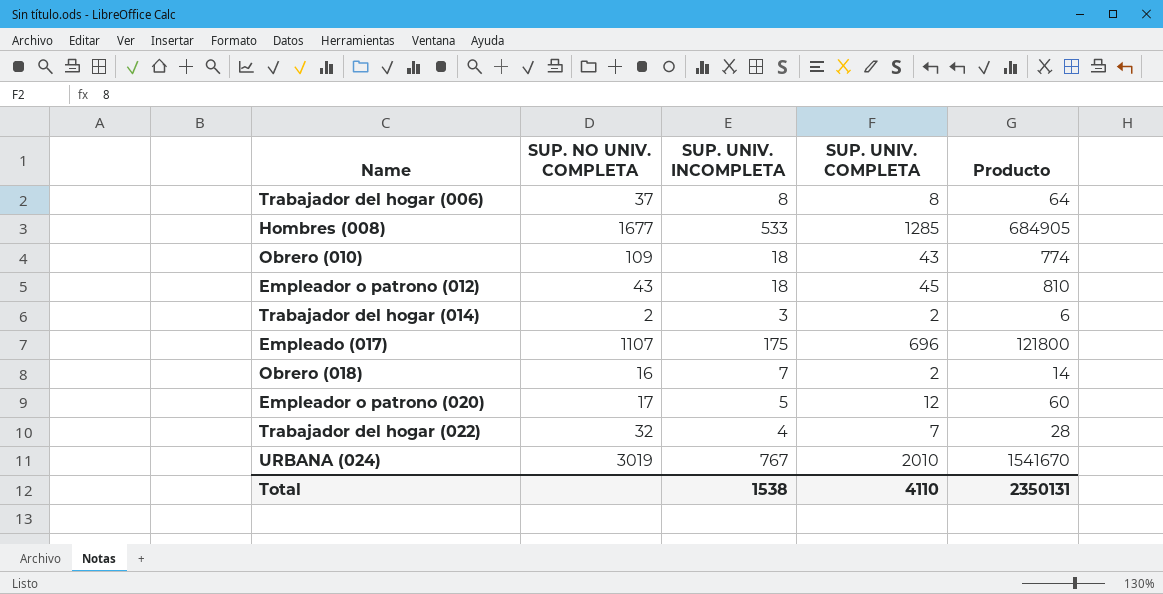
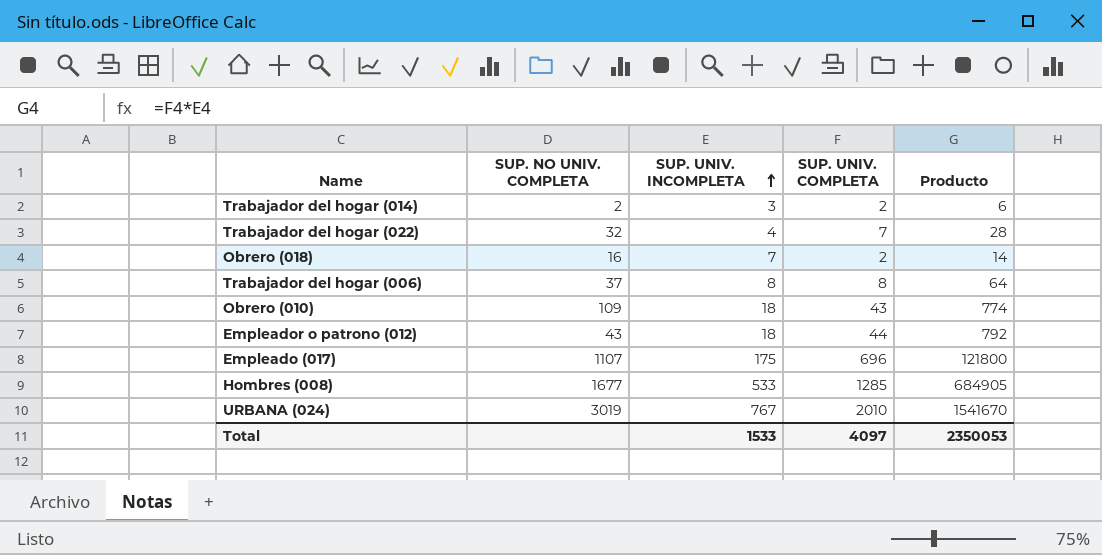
row order: none -> SUP. UNIV. INCOMPLETA ascending
row Empleador o patrono (020): 17 | 5 | 12 | 60 -> none
Empleador o patrono (012) | SUP. UNIV. COMPLETA: 45 -> 44
Empleador o patrono (012) | Producto: 810 -> 792
Total | SUP. UNIV. INCOMPLETA: 1538 -> 1533
Total | SUP. UNIV. COMPLETA: 4110 -> 4097
Total | Producto: 2350131 -> 2350053

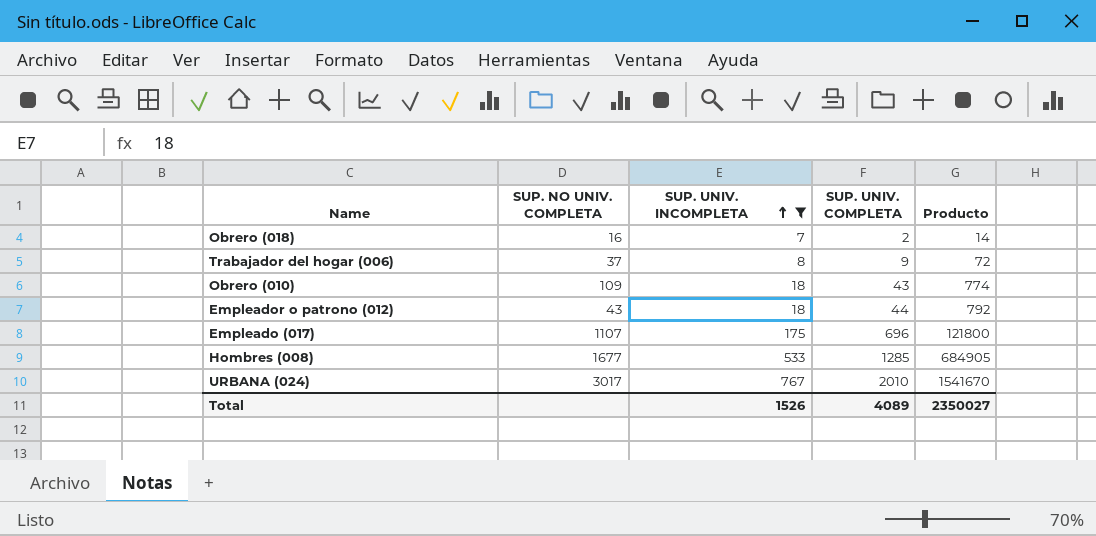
filter: none -> SUP. UNIV. INCOMPLETA >= 7
Trabajador del hogar (006) | SUP. UNIV. COMPLETA: 8 -> 9
Trabajador del hogar (006) | Producto: 64 -> 72
URBANA (024) | SUP. NO UNIV. COMPLETA: 3019 -> 3017
Total | SUP. UNIV. INCOMPLETA: 1533 -> 1526
Total | SUP. UNIV. COMPLETA: 4097 -> 4089
Total | Producto: 2350053 -> 2350027

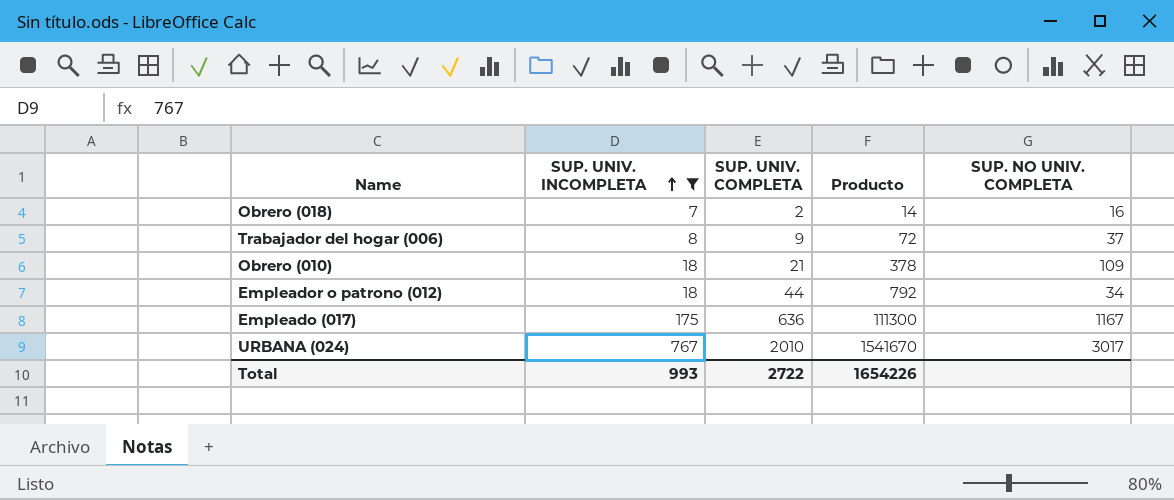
column SUP. NO UNIV. COMPLETA | position: 2 -> 5
row Hombres (008): 1677 | 533 | 1285 | 684905 -> none
Obrero (010) | SUP. UNIV. COMPLETA: 43 -> 21
Obrero (010) | Producto: 774 -> 378
Empleador o patrono (012) | SUP. NO UNIV. COMPLETA: 43 -> 34
Empleado (017) | SUP. UNIV. COMPLETA: 696 -> 636
Empleado (017) | Producto: 121800 -> 111300
Empleado (017) | SUP. NO UNIV. COMPLETA: 1107 -> 1167
Total | SUP. UNIV. INCOMPLETA: 1526 -> 993
Total | SUP. UNIV. COMPLETA: 4089 -> 2722
Total | Producto: 2350027 -> 1654226

